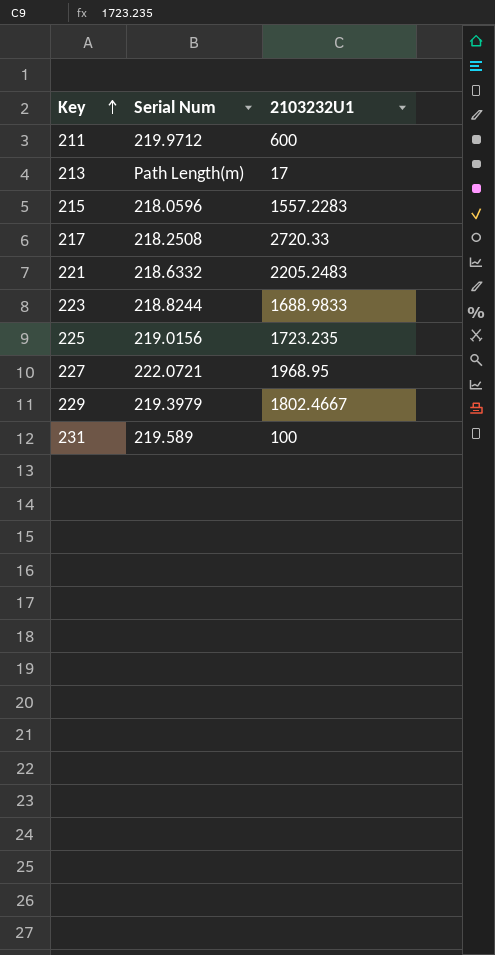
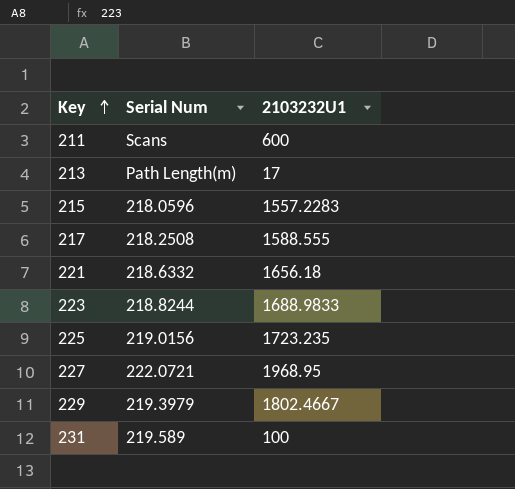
211 | Serial Num: 219.9712 -> Scans
217 | 2103232U1: 2720.33 -> 1588.555
221 | 2103232U1: 2205.2483 -> 1656.18

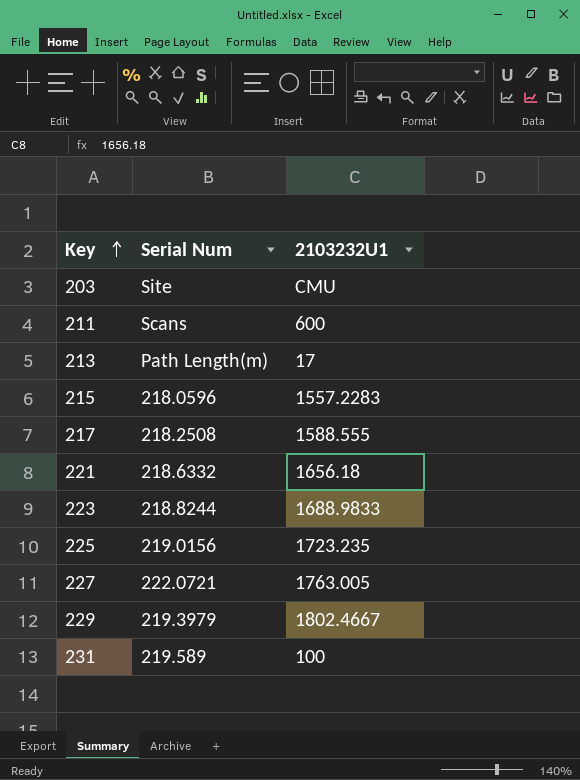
row 203: none -> Site | CMU
227 | 2103232U1: 1968.95 -> 1763.005

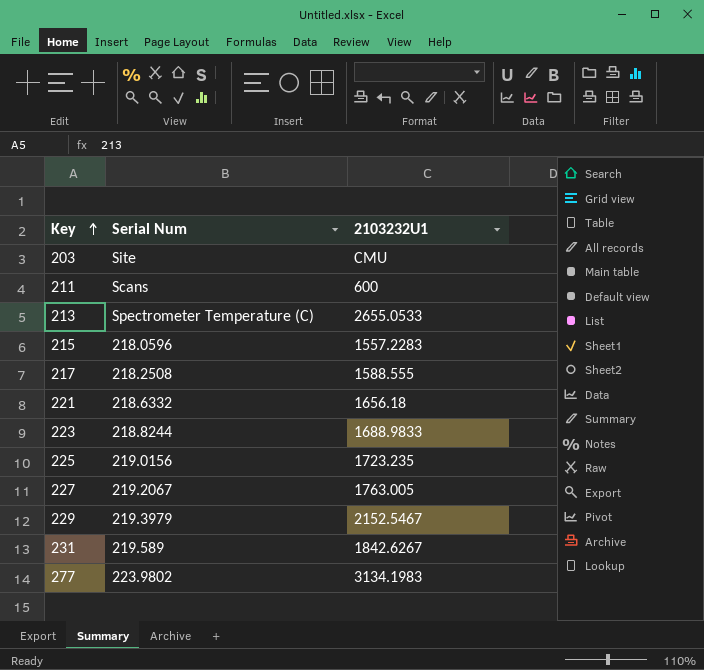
213 | Serial Num: Path Length(m) -> Spectrometer Temperature (C)
213 | 2103232U1: 17 -> 2655.0533
227 | Serial Num: 222.0721 -> 219.2067
229 | 2103232U1: 1802.4667 -> 2152.5467
231 | 2103232U1: 100 -> 1842.6267
row 277: none -> 223.9802 | 3134.1983

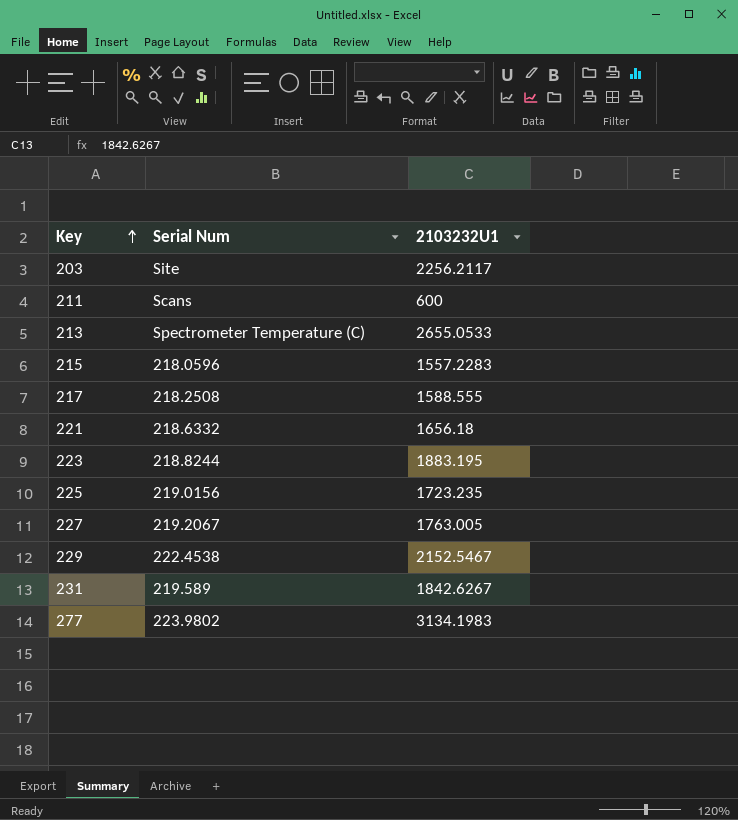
203 | 2103232U1: CMU -> 2256.2117
223 | 2103232U1: 1688.9833 -> 1883.195
229 | Serial Num: 219.3979 -> 222.4538

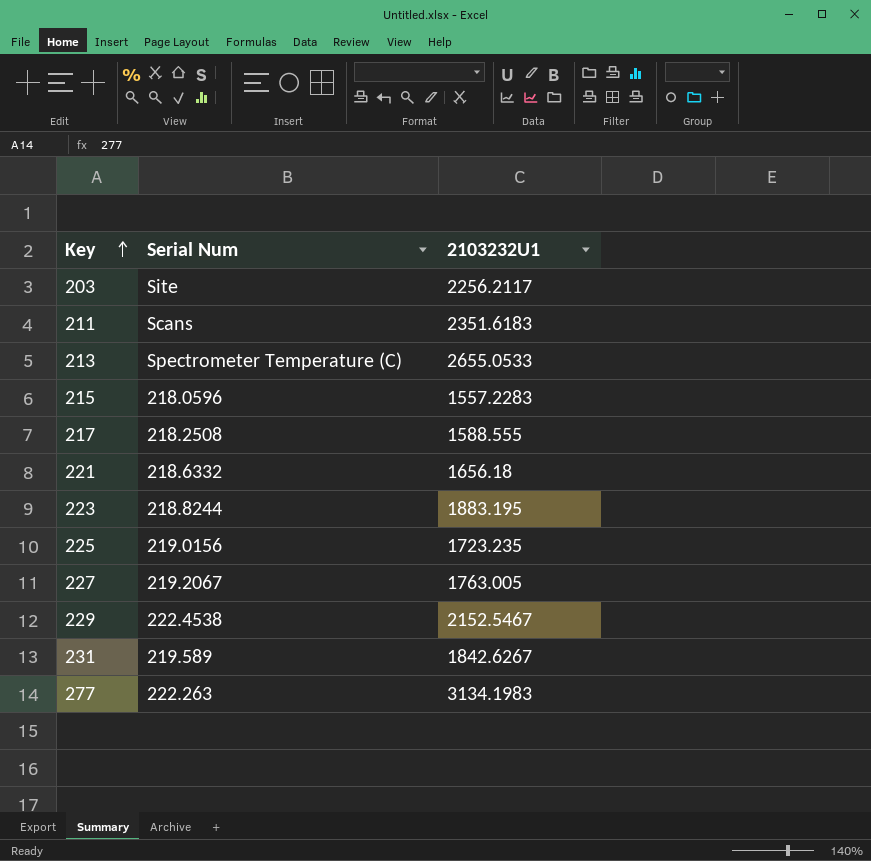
211 | 2103232U1: 600 -> 2351.6183
277 | Serial Num: 223.9802 -> 222.263

